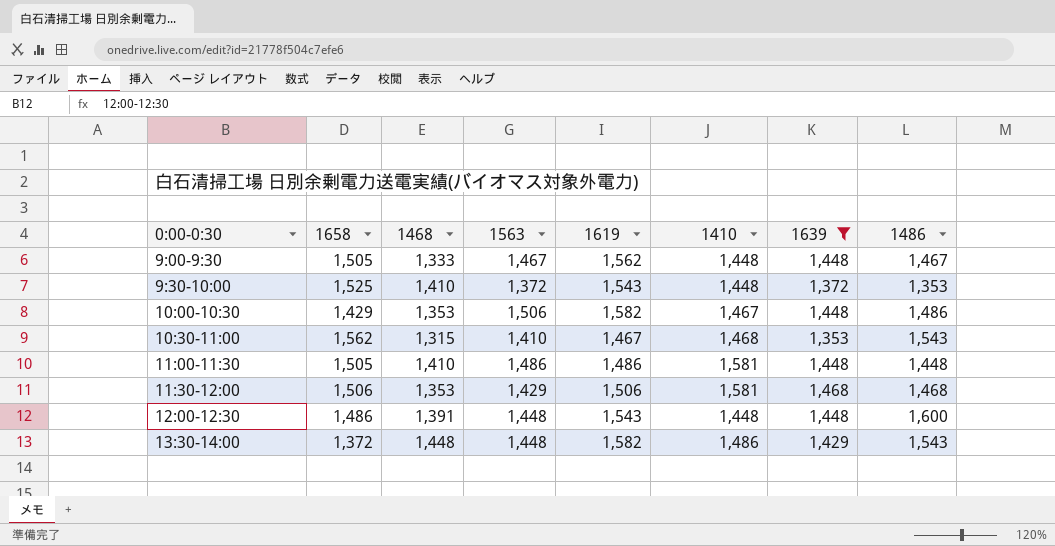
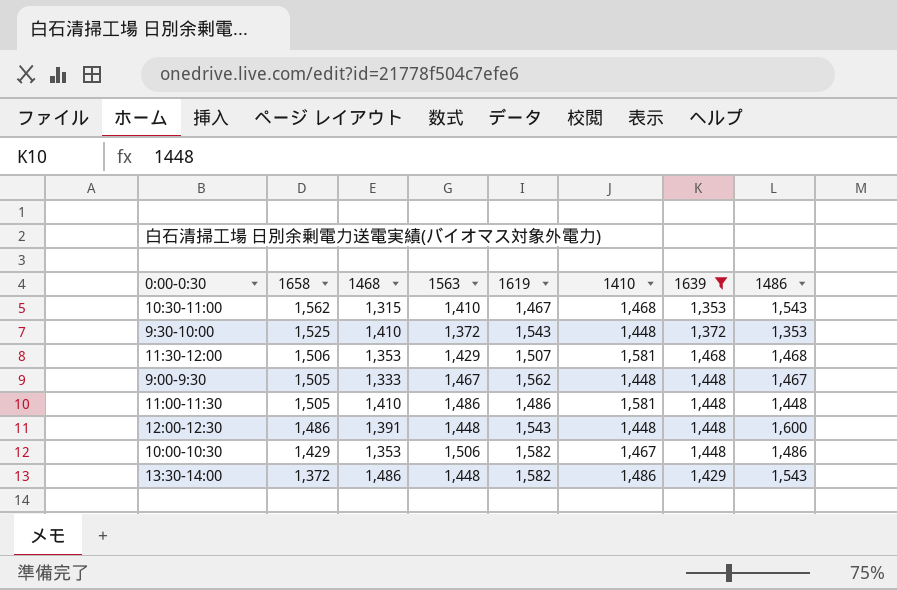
row order: 0:00-0:30 ascending -> 1658 descending
11:30-12:00 | 1619: 1,506 -> 1,507
13:30-14:00 | 1468: 1,448 -> 1,486

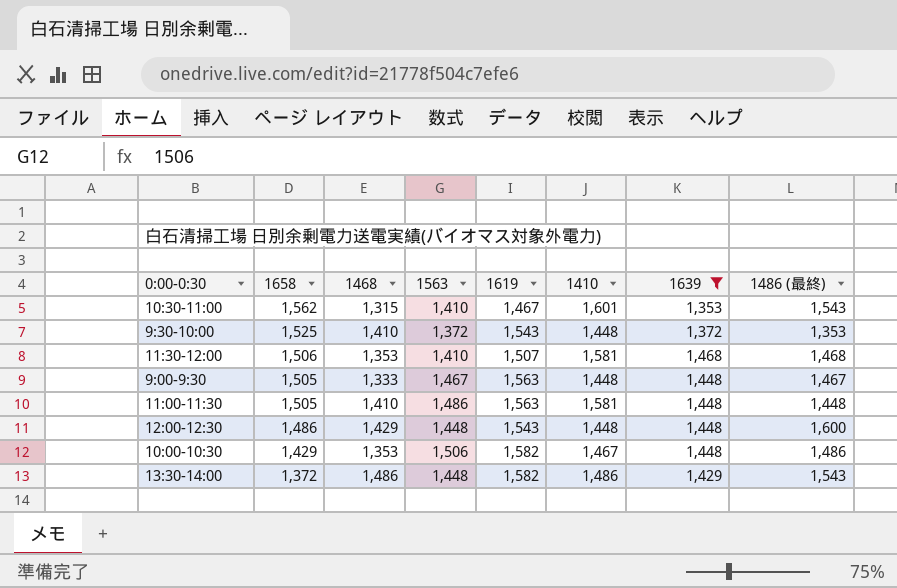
column name: 1486 -> 1486 (最終)
10:30-11:00 | 1410: 1,468 -> 1,601
11:30-12:00 | 1563: 1,429 -> 1,410
9:00-9:30 | 1619: 1,562 -> 1,563
11:00-11:30 | 1619: 1,486 -> 1,563
12:00-12:30 | 1468: 1,391 -> 1,429

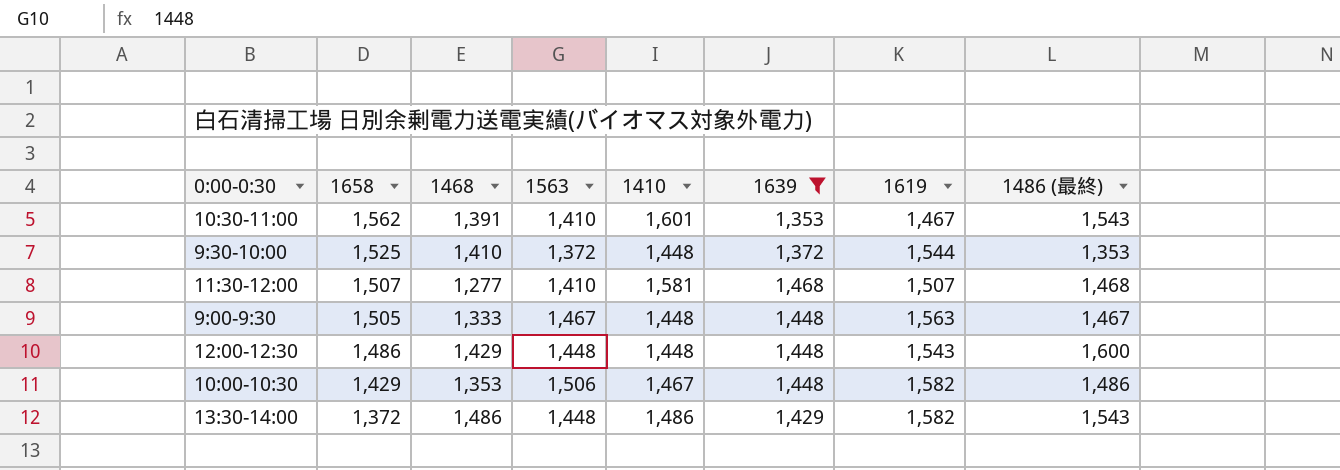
column 1619 | position: 5 -> 7
row 11:00-11:30: 1,505 | 1,410 | 1,486 | 1,563 | 1,581 | 1,448 | 1,448 -> none
10:30-11:00 | 1468: 1,315 -> 1,391
9:30-10:00 | 1619: 1,543 -> 1,544
11:30-12:00 | 1658: 1,506 -> 1,507
11:30-12:00 | 1468: 1,353 -> 1,277

